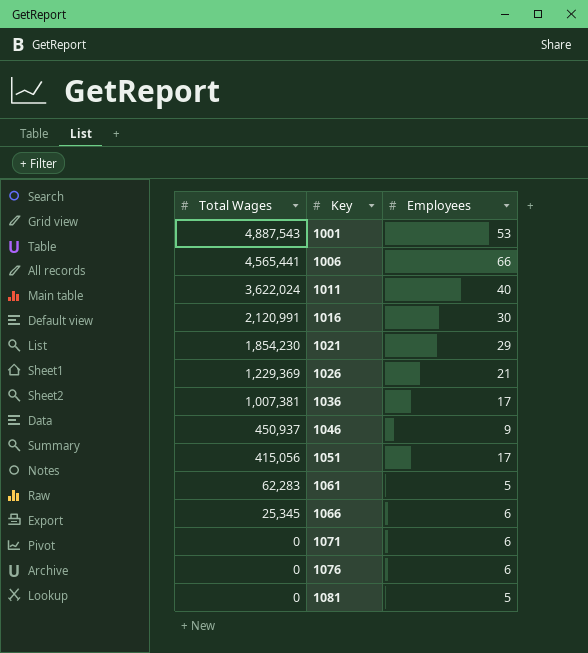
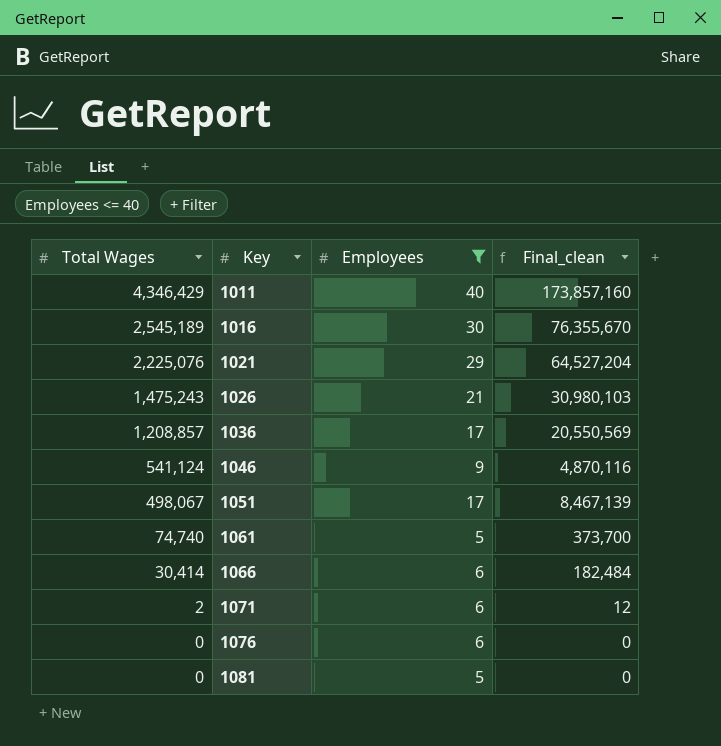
filter: none -> Employees <= 40
column Final_clean | formula: none -> [Total Wages] * [Employees]
1011 | Total Wages: 3,622,024 -> 4,346,429
1016 | Total Wages: 2,120,991 -> 2,545,189
1021 | Total Wages: 1,854,230 -> 2,225,076
1026 | Total Wages: 1,229,369 -> 1,475,243
1036 | Total Wages: 1,007,381 -> 1,208,857
1046 | Total Wages: 450,937 -> 541,124
1051 | Total Wages: 415,056 -> 498,067
1061 | Total Wages: 62,283 -> 74,740
1066 | Total Wages: 25,345 -> 30,414
1071 | Total Wages: 0 -> 2

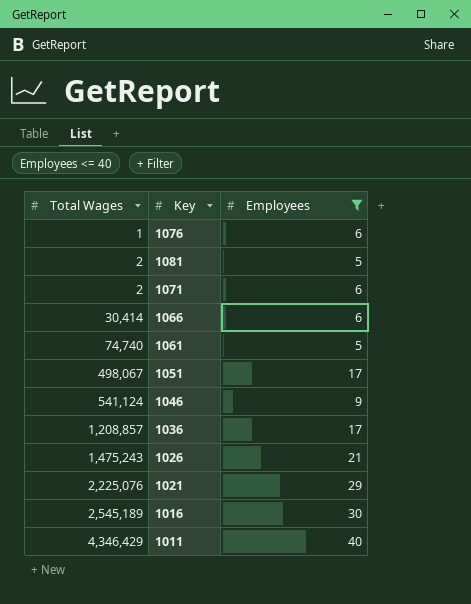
row order: Total Wages descending -> Total Wages ascending
column Final_clean | formula: [Total Wages] * [Employees] -> none
1076 | Total Wages: 0 -> 1
1081 | Total Wages: 0 -> 2

